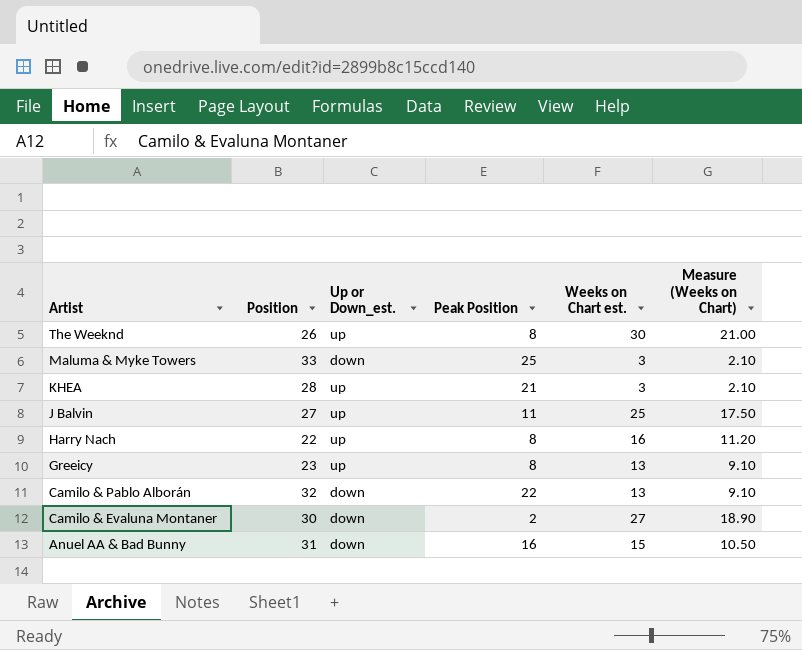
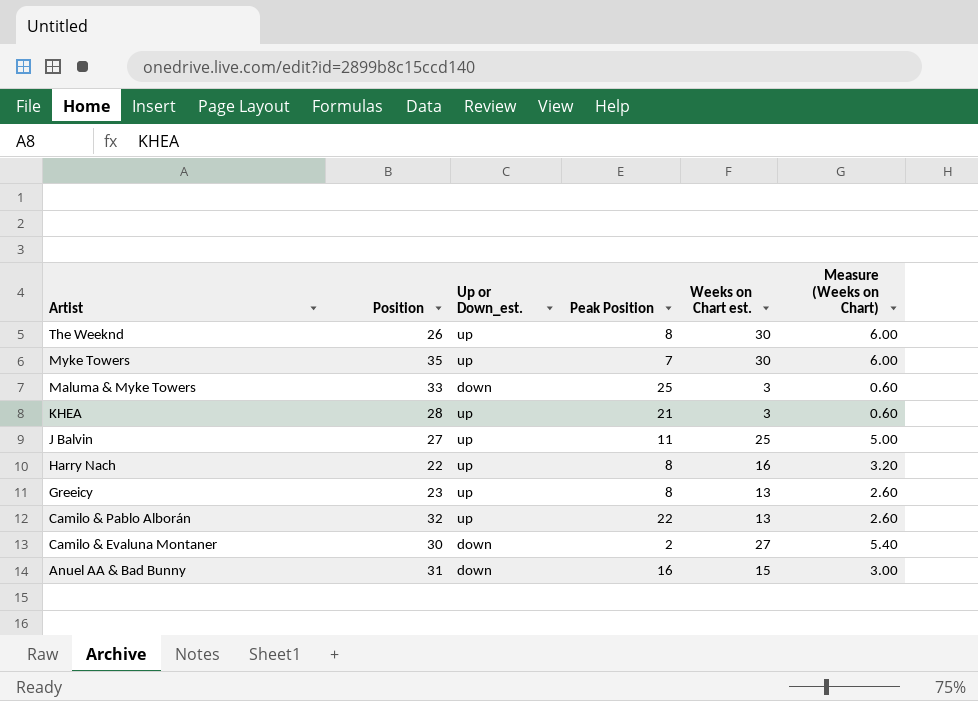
column Measure (Weeks on Chart) | formula: [Weeks on Chart est.] * 0.7 -> [Weeks on Chart est.] * 0.2
row Myke Towers: none -> 35 | up | 7 | 30 | 6.00
Camilo & Pablo Alborán | Up or Down_est.: down -> up

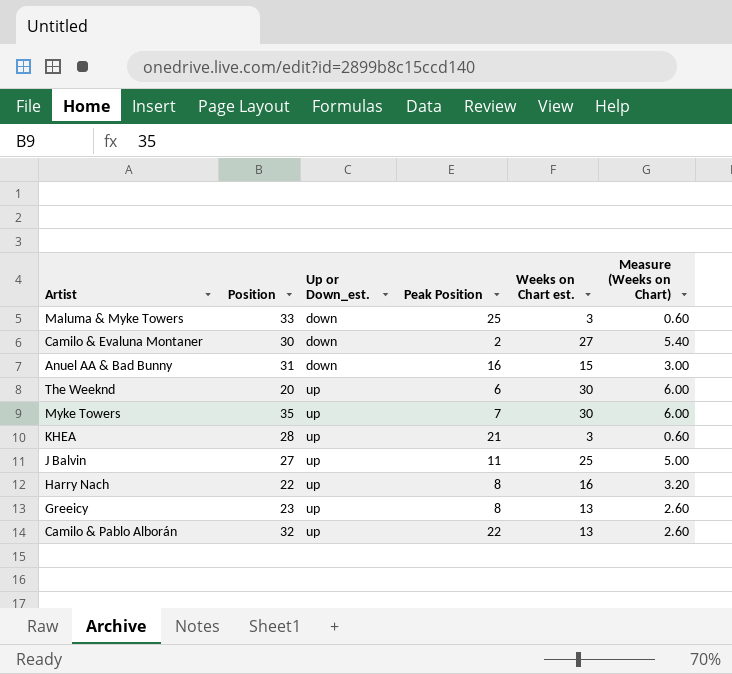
row order: Artist descending -> Up or Down_est. ascending
The Weeknd | Position: 26 -> 20
The Weeknd | Peak Position: 8 -> 6

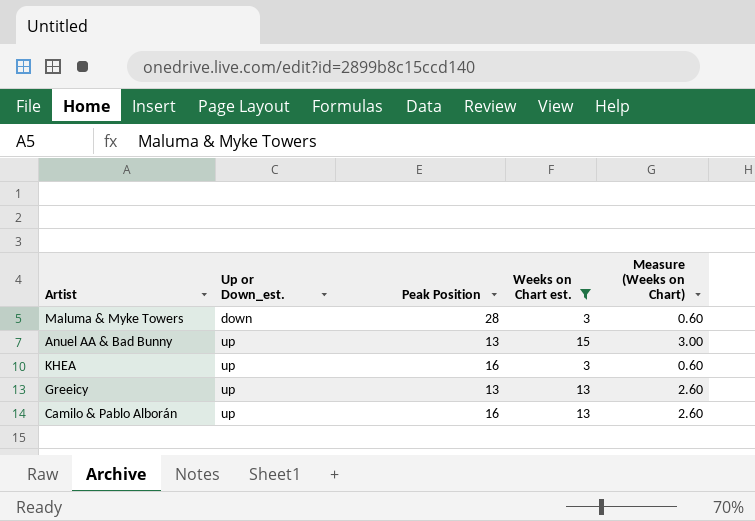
filter: none -> Weeks on Chart est. <= 15
column Position | position: 2 -> none
Maluma & Myke Towers | Peak Position: 25 -> 28
Anuel AA & Bad Bunny | Up or Down_est.: down -> up
Anuel AA & Bad Bunny | Peak Position: 16 -> 13
KHEA | Peak Position: 21 -> 16
Greeicy | Peak Position: 8 -> 13
Camilo & Pablo Alborán | Peak Position: 22 -> 16

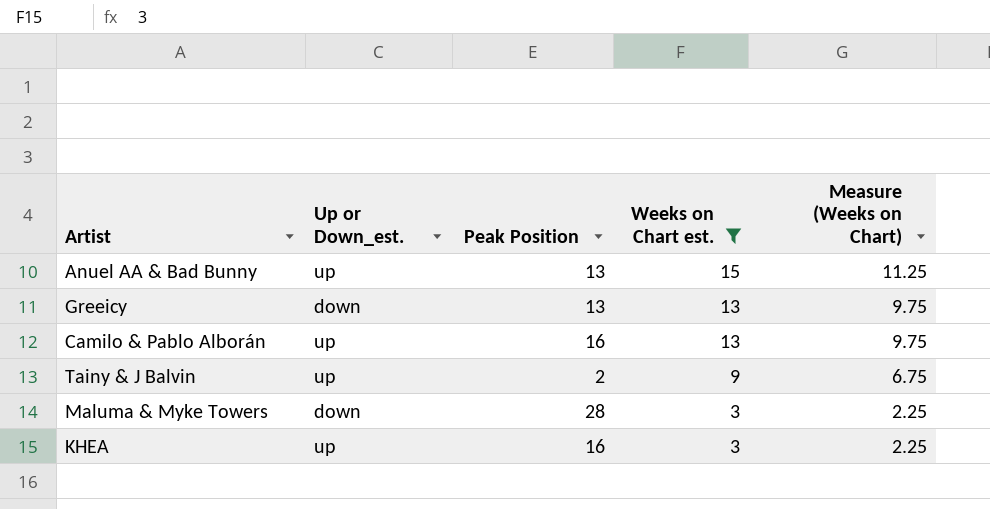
row order: Up or Down_est. ascending -> Weeks on Chart est. descending
column Measure (Weeks on Chart) | formula: [Weeks on Chart est.] * 0.2 -> [Weeks on Chart est.] * 0.75
Greeicy | Up or Down_est.: up -> down
row Tainy & J Balvin: none -> up | 2 | 9 | 6.75

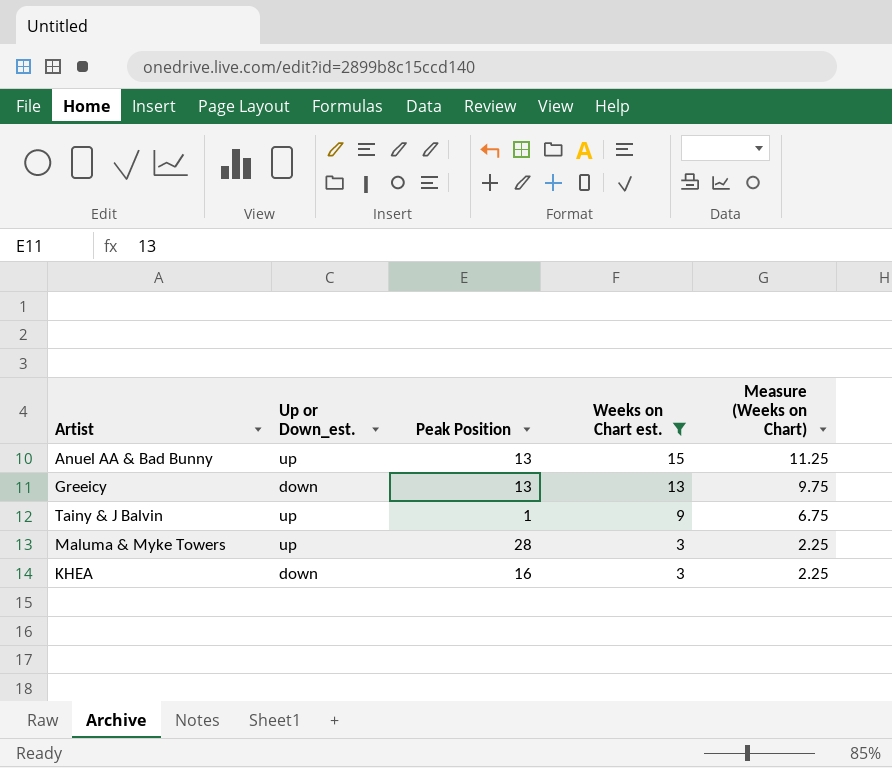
row Camilo & Pablo Alborán: up | 16 | 13 | 9.75 -> none
Tainy & J Balvin | Peak Position: 2 -> 1
Maluma & Myke Towers | Up or Down_est.: down -> up
KHEA | Up or Down_est.: up -> down

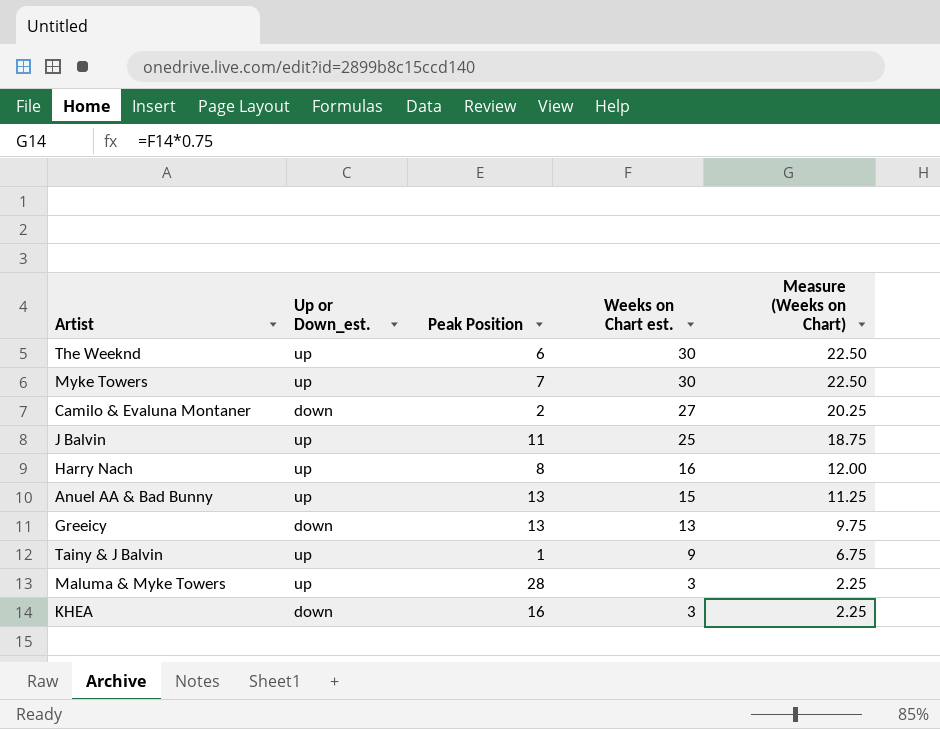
filter: Weeks on Chart est. <= 15 -> none

